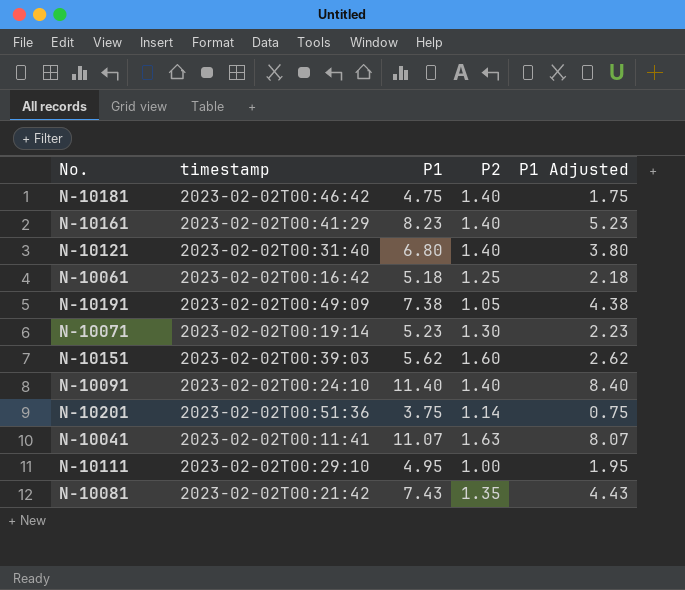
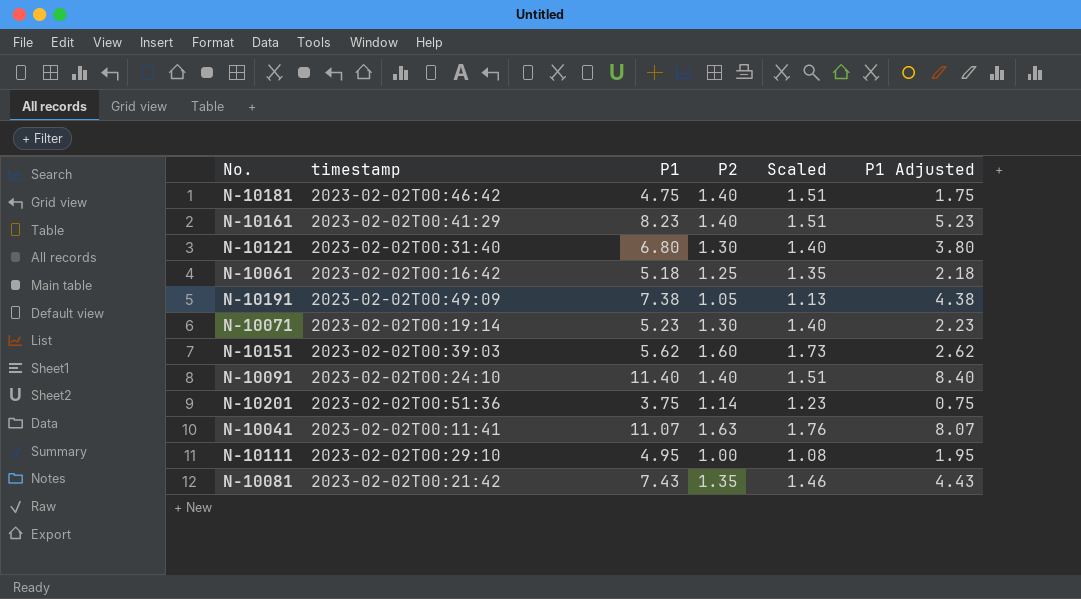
column Scaled | formula: none -> [P2] * 1.08
N-10121 | P2: 1.40 -> 1.30

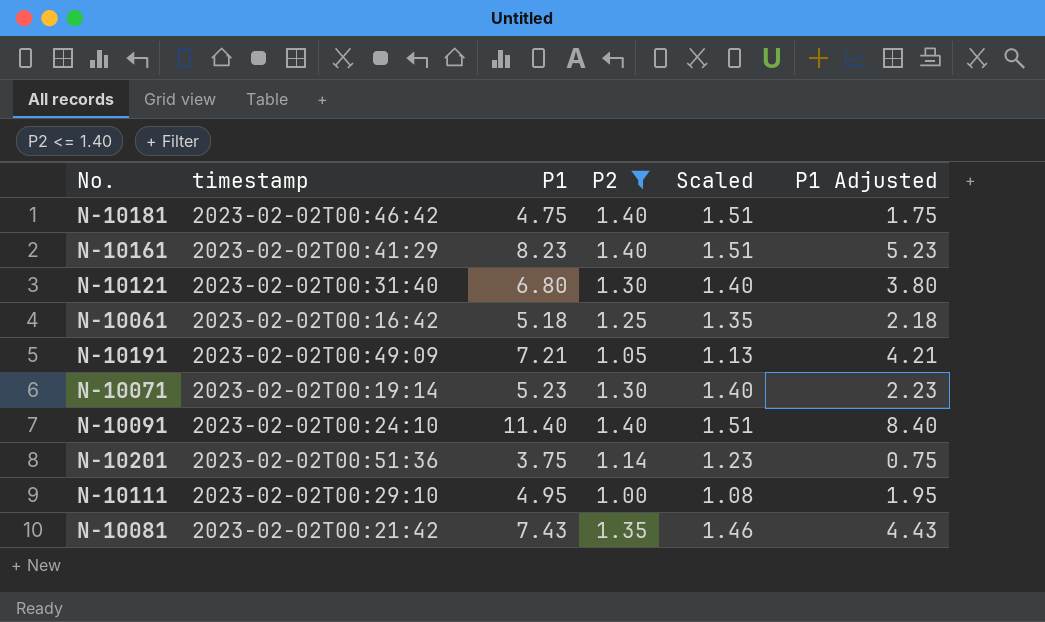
filter: none -> P2 <= 1.40
N-10191 | P1: 7.38 -> 7.21
N-10191 | P1 Adjusted: 4.38 -> 4.21

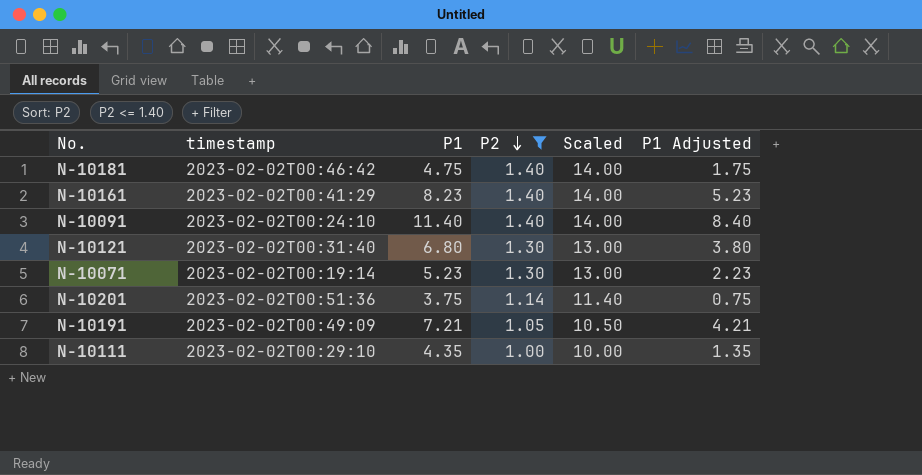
row order: none -> P2 descending
column Scaled | formula: [P2] * 1.08 -> [P2] * 10
row N-10061: 2023-02-02T00:16:42 | 5.18 | 1.25 | 1.35 | 2.18 -> none
row N-10081: 2023-02-02T00:21:42 | 7.43 | 1.35 | 1.46 | 4.43 -> none
N-10111 | P1: 4.95 -> 4.35
N-10111 | P1 Adjusted: 1.95 -> 1.35

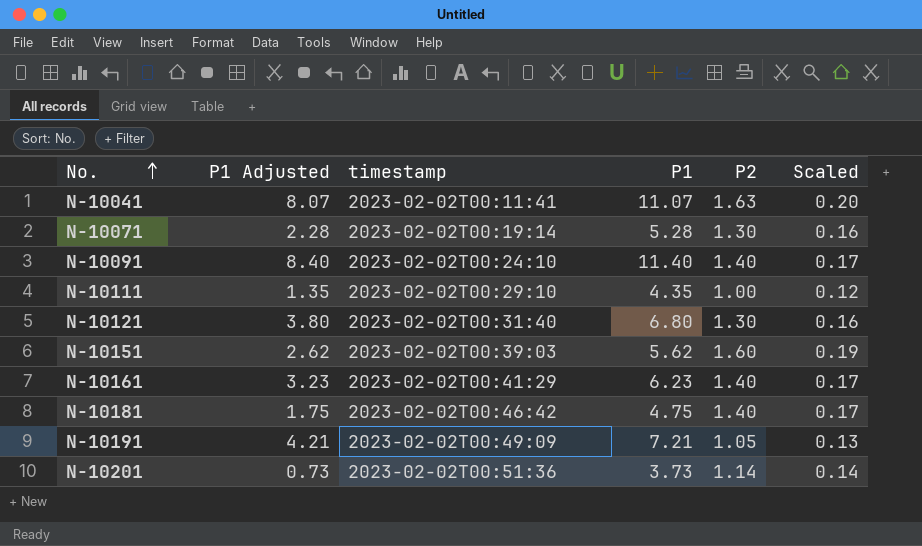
filter: P2 <= 1.40 -> none
row order: P2 descending -> No. ascending
column P1 Adjusted | position: 6 -> 2
column Scaled | formula: [P2] * 10 -> [P2] * 0.12
N-10071 | P1 Adjusted: 2.23 -> 2.28
N-10071 | P1: 5.23 -> 5.28
N-10161 | P1 Adjusted: 5.23 -> 3.23
N-10161 | P1: 8.23 -> 6.23
N-10201 | P1 Adjusted: 0.75 -> 0.73
N-10201 | P1: 3.75 -> 3.73

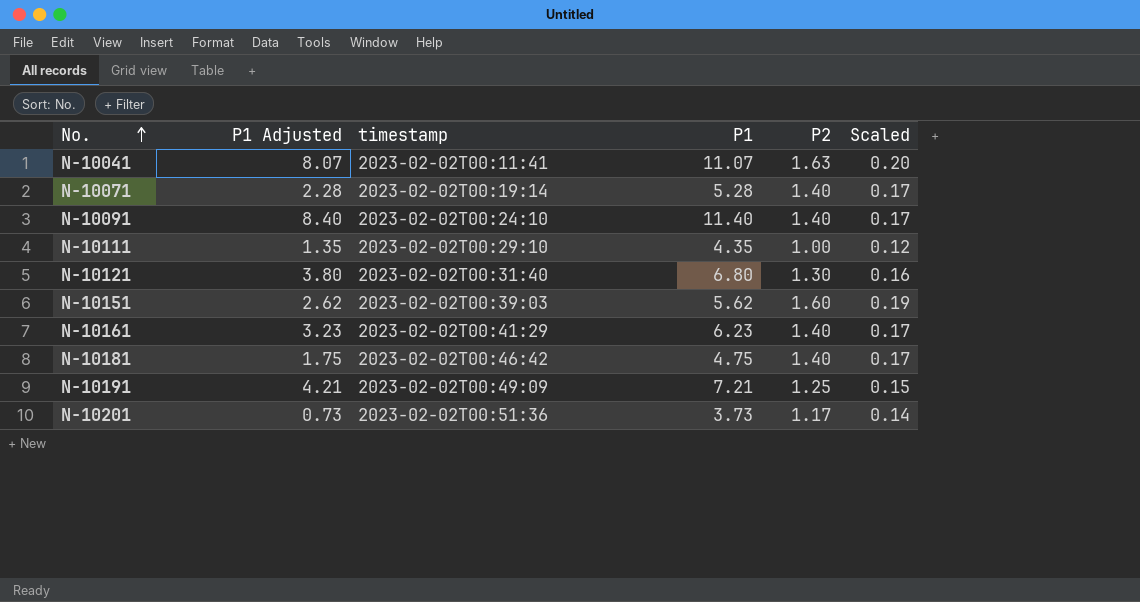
N-10071 | P2: 1.30 -> 1.40
N-10071 | Scaled: 0.16 -> 0.17
N-10191 | P2: 1.05 -> 1.25
N-10191 | Scaled: 0.13 -> 0.15
N-10201 | P2: 1.14 -> 1.17

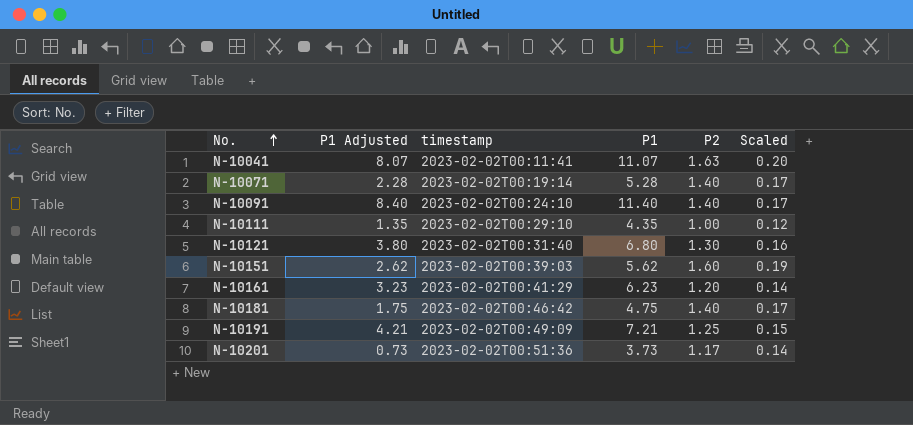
N-10161 | P2: 1.40 -> 1.20
N-10161 | Scaled: 0.17 -> 0.14

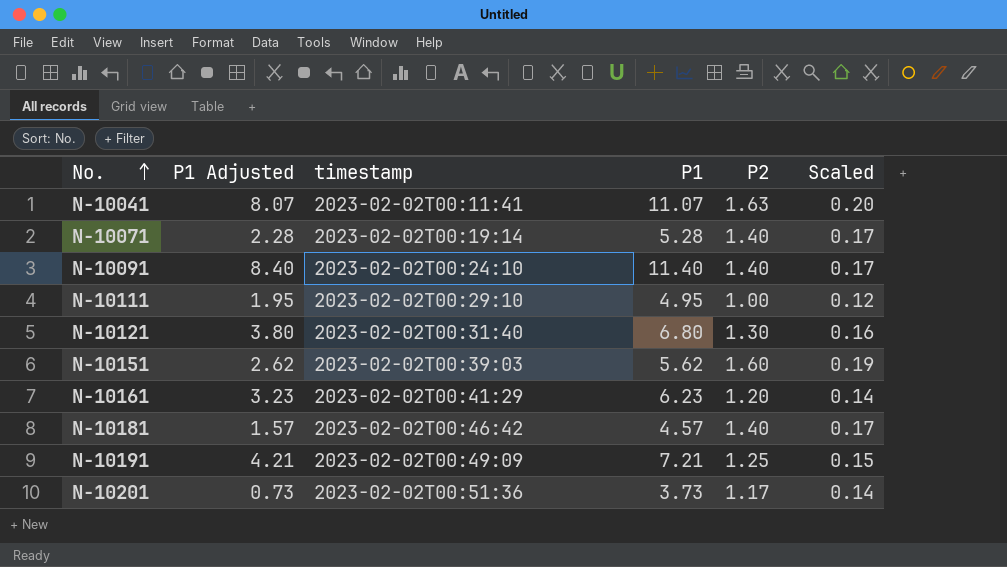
N-10111 | P1 Adjusted: 1.35 -> 1.95
N-10111 | P1: 4.35 -> 4.95
N-10181 | P1 Adjusted: 1.75 -> 1.57
N-10181 | P1: 4.75 -> 4.57

